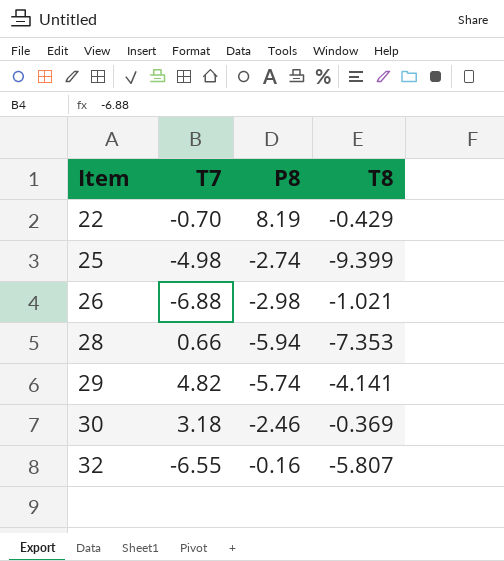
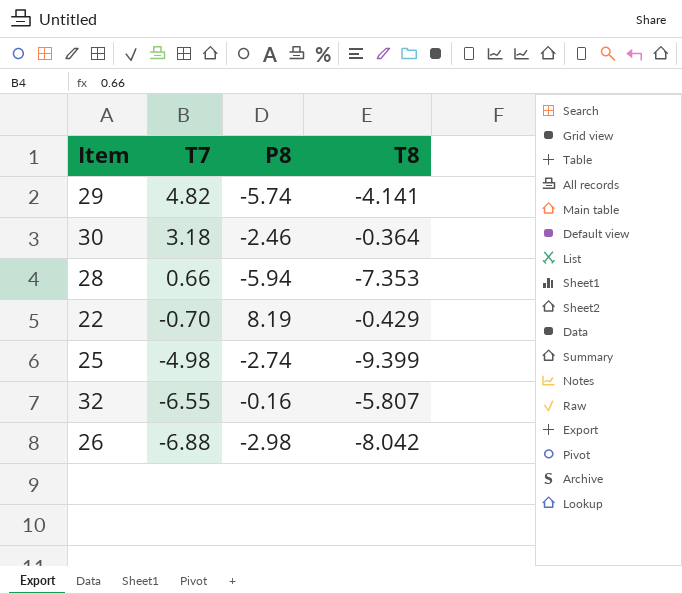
row order: Item ascending -> T7 descending
30 | T8: -0.369 -> -0.364
26 | T8: -1.021 -> -8.042

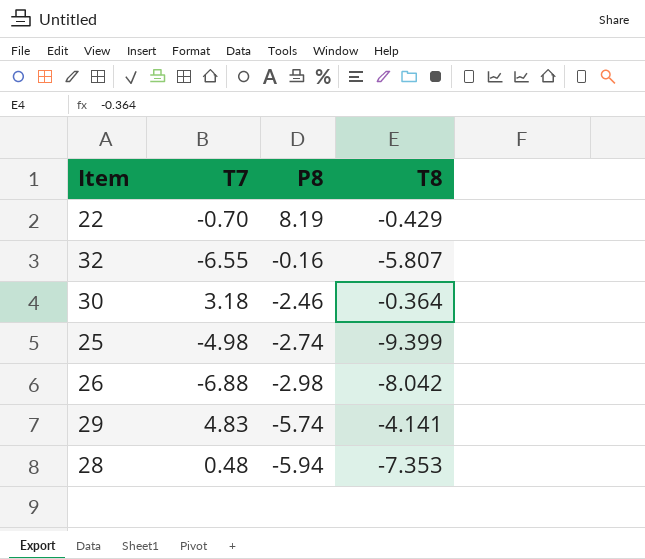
row order: T7 descending -> P8 descending
29 | T7: 4.82 -> 4.83
28 | T7: 0.66 -> 0.48

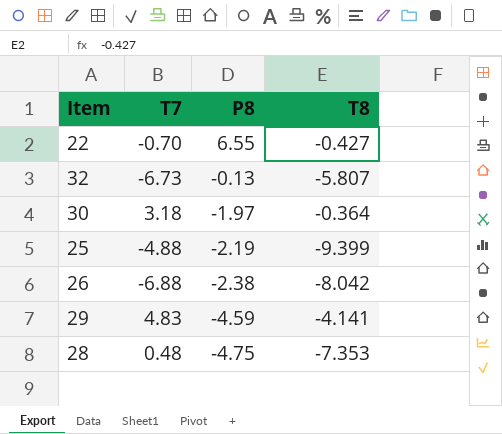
22 | P8: 8.19 -> 6.55
22 | T8: -0.429 -> -0.427
32 | T7: -6.55 -> -6.73
32 | P8: -0.16 -> -0.13
30 | P8: -2.46 -> -1.97
25 | T7: -4.98 -> -4.88
25 | P8: -2.74 -> -2.19
26 | P8: -2.98 -> -2.38
29 | P8: -5.74 -> -4.59
28 | P8: -5.94 -> -4.75

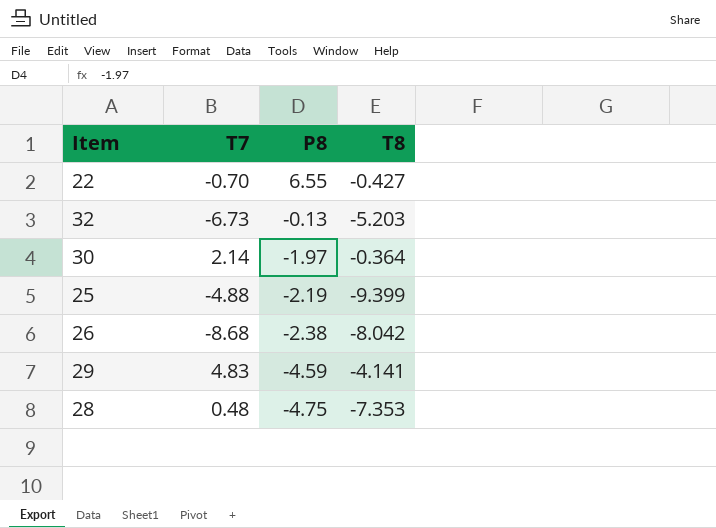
32 | T8: -5.807 -> -5.203
30 | T7: 3.18 -> 2.14
26 | T7: -6.88 -> -8.68

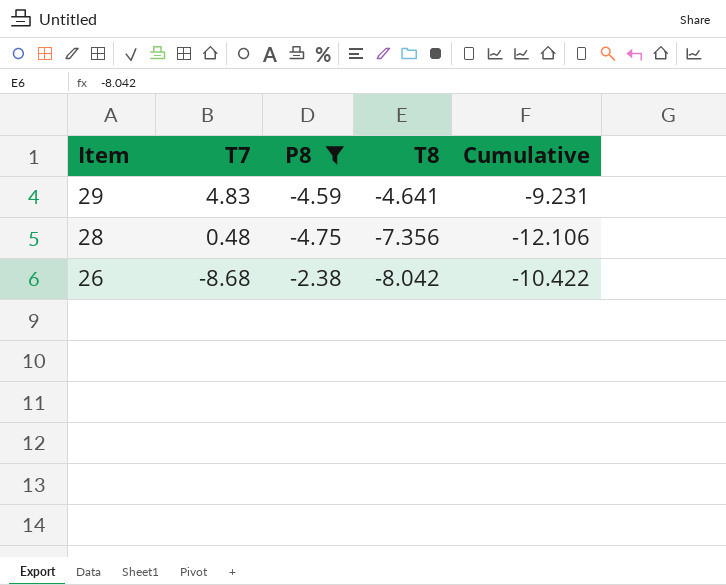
filter: none -> P8 <= -2.38
row order: P8 descending -> Item descending
column Cumulative | formula: none -> [P8] + [T8]
29 | T8: -4.141 -> -4.641
28 | T8: -7.353 -> -7.356

